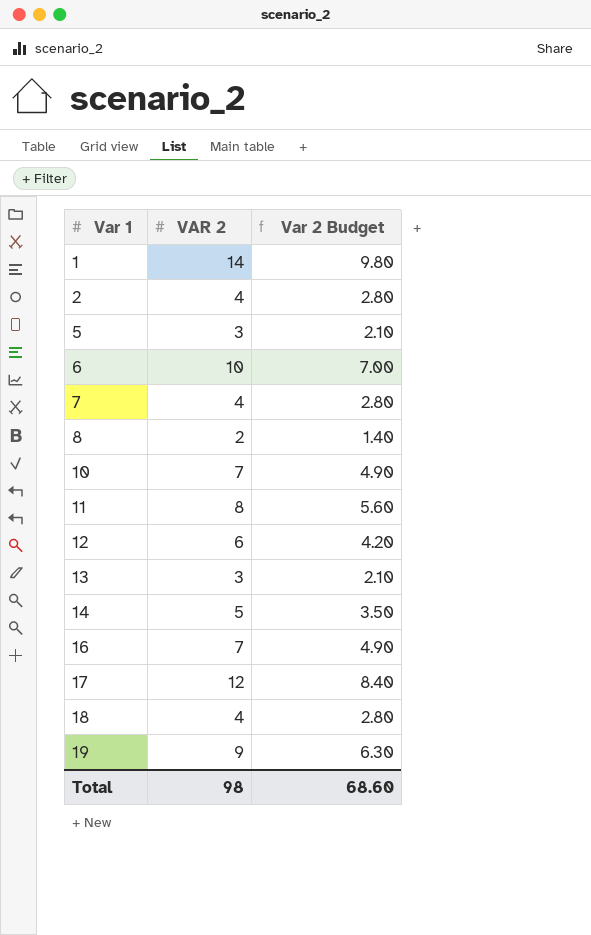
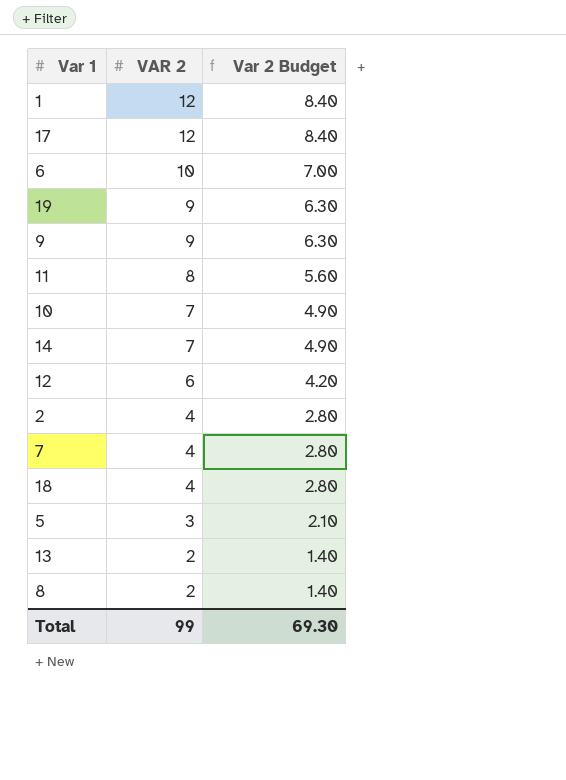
row order: Var 1 ascending -> VAR 2 descending
row 16: 7 | 4.90 -> none
1 | VAR 2: 14 -> 12
1 | Var 2 Budget: 9.80 -> 8.40
row 9: none -> 9 | 6.30
14 | VAR 2: 5 -> 7
14 | Var 2 Budget: 3.50 -> 4.90
13 | VAR 2: 3 -> 2
13 | Var 2 Budget: 2.10 -> 1.40
Total | VAR 2: 98 -> 99
Total | Var 2 Budget: 68.60 -> 69.30

